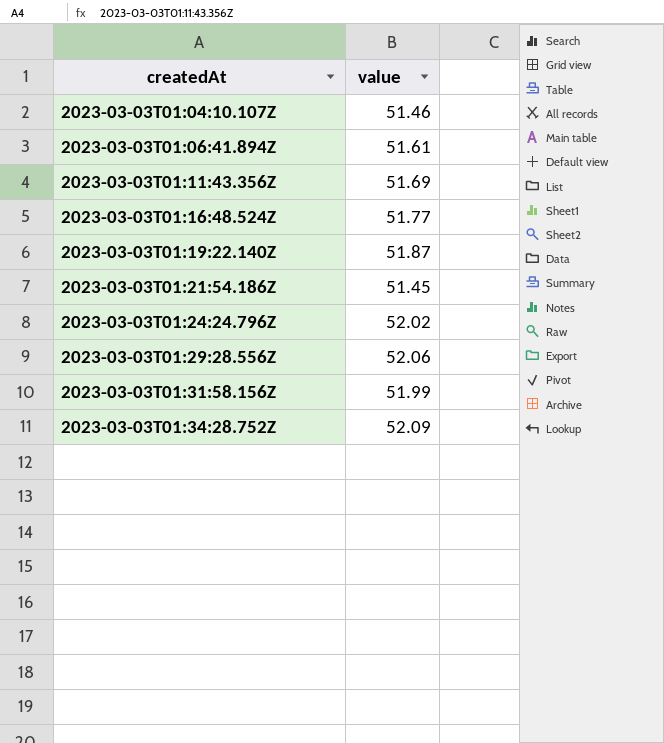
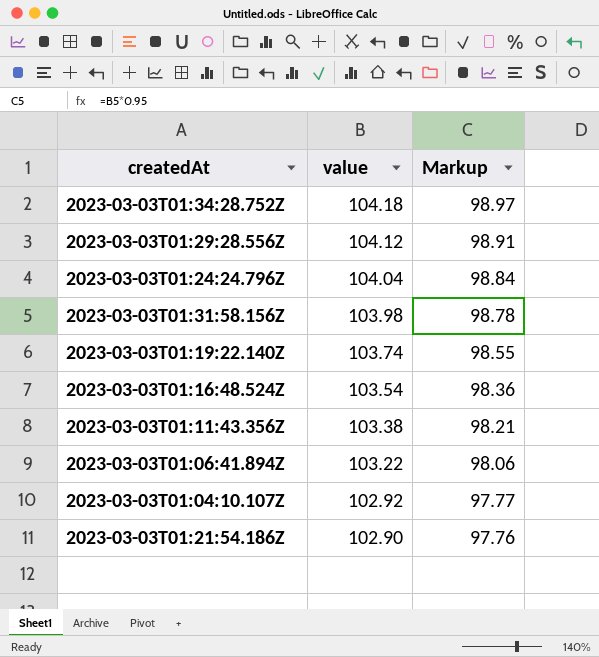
row order: createdAt ascending -> value descending
column Markup | formula: none -> [value] * 0.95
2023-03-03T01:34:28.752Z | value: 52.09 -> 104.18
2023-03-03T01:29:28.556Z | value: 52.06 -> 104.12
2023-03-03T01:24:24.796Z | value: 52.02 -> 104.04
2023-03-03T01:31:58.156Z | value: 51.99 -> 103.98
2023-03-03T01:19:22.140Z | value: 51.87 -> 103.74
2023-03-03T01:16:48.524Z | value: 51.77 -> 103.54
2023-03-03T01:11:43.356Z | value: 51.69 -> 103.38
2023-03-03T01:06:41.894Z | value: 51.61 -> 103.22
2023-03-03T01:04:10.107Z | value: 51.46 -> 102.92
2023-03-03T01:21:54.186Z | value: 51.45 -> 102.90

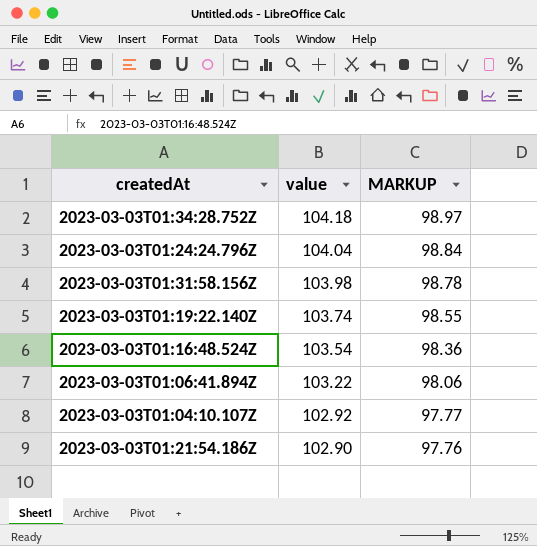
column name: Markup -> MARKUP
row 2023-03-03T01:29:28.556Z: 104.12 | 98.91 -> none
row 2023-03-03T01:11:43.356Z: 103.38 | 98.21 -> none

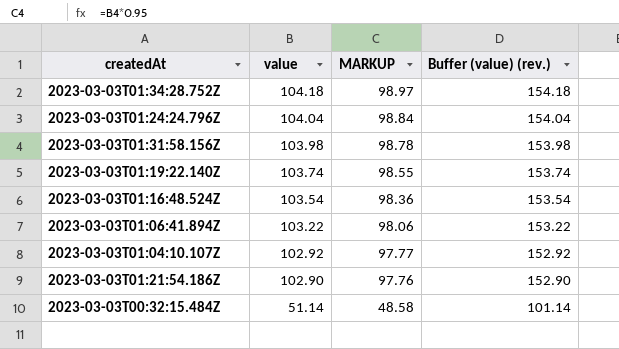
column Buffer (value) (rev.) | formula: none -> [value] + 50
row 2023-03-03T00:32:15.484Z: none -> 51.14 | 48.58 | 101.14

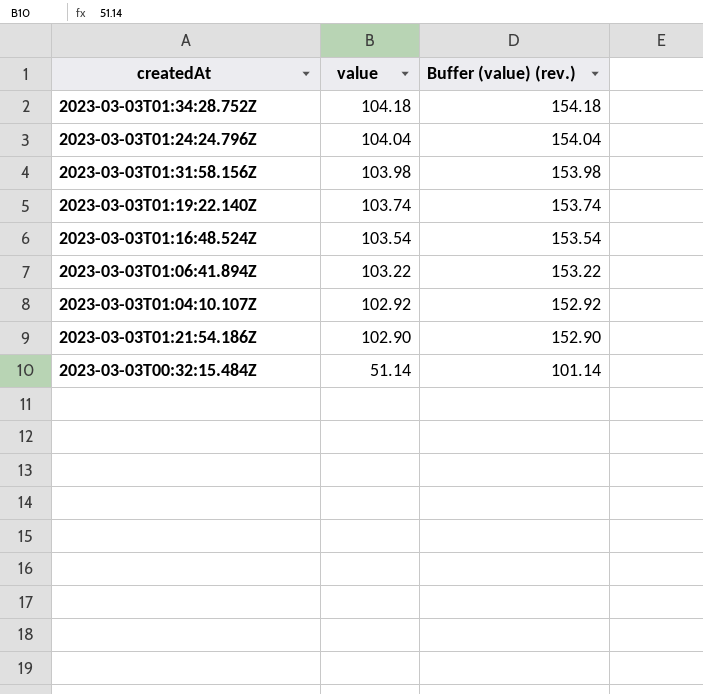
column MARKUP | formula: [value] * 0.95 -> none

